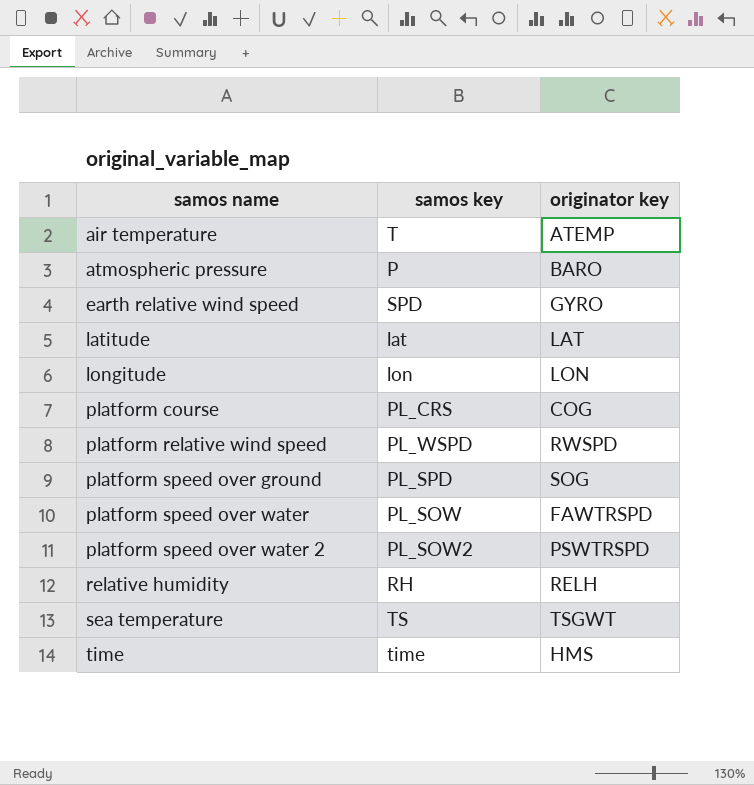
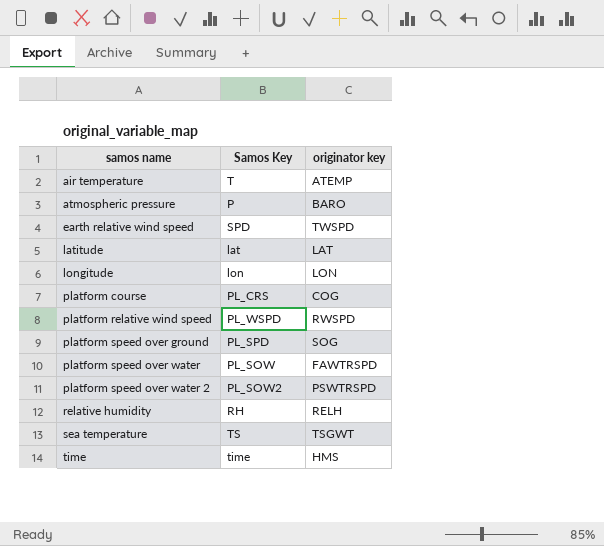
column name: samos key -> Samos Key
earth relative wind speed | originator key: GYRO -> TWSPD

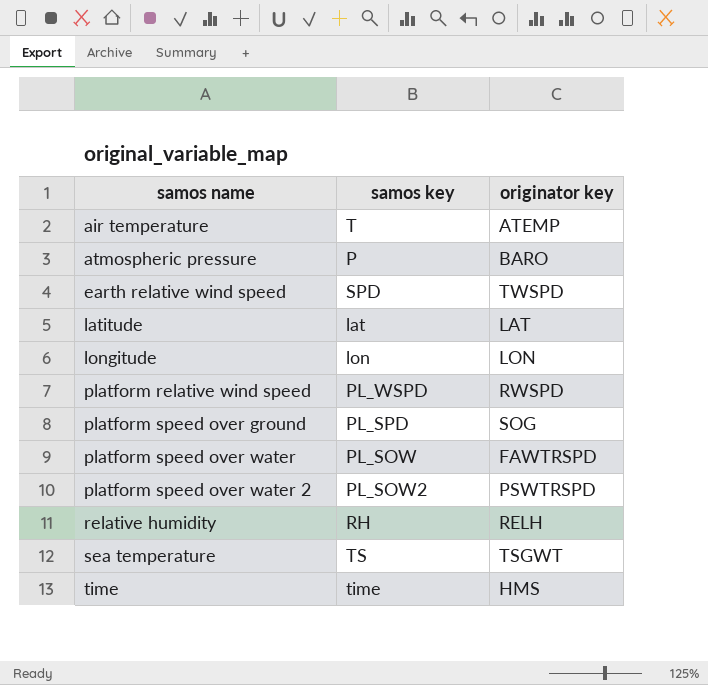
column name: Samos Key -> samos key
row platform course: PL_CRS | COG -> none

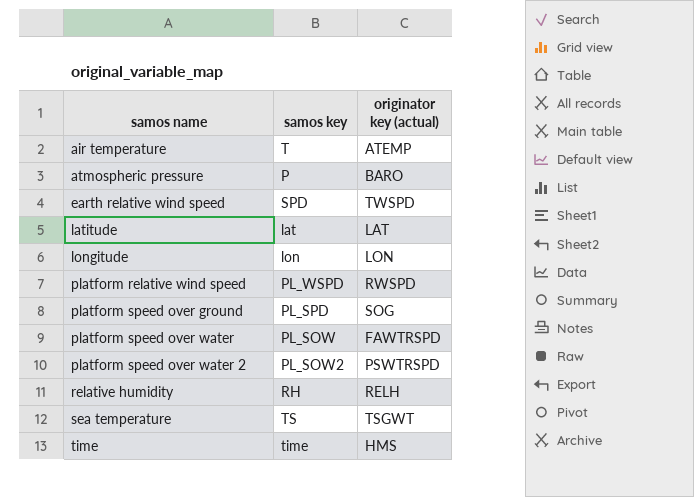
column name: originator key -> originator key (actual)

